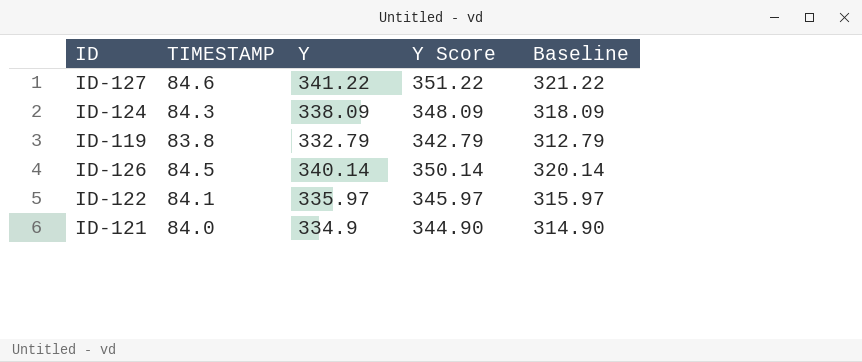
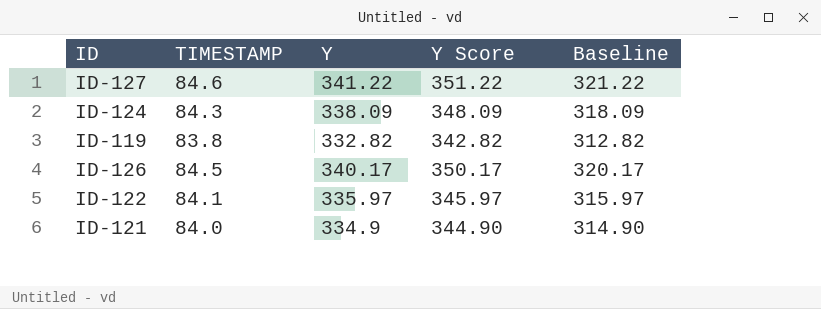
ID-119 | Y: 332.79 -> 332.82
ID-119 | Y Score: 342.79 -> 342.82
ID-119 | Baseline: 312.79 -> 312.82
ID-126 | Y: 340.14 -> 340.17
ID-126 | Y Score: 350.14 -> 350.17
ID-126 | Baseline: 320.14 -> 320.17

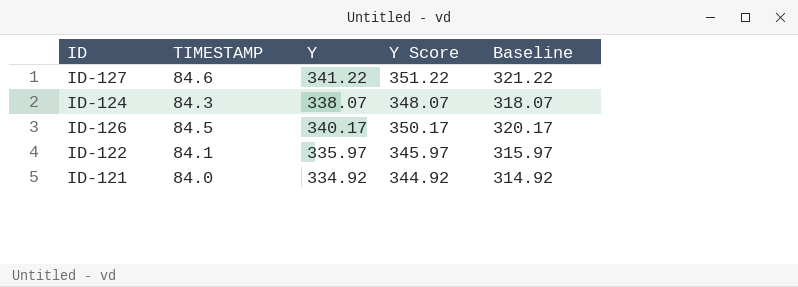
row ID-119: 83.8 | 332.82 | 342.82 | 312.82 -> none
ID-124 | Y: 338.09 -> 338.07
ID-124 | Y Score: 348.09 -> 348.07
ID-124 | Baseline: 318.09 -> 318.07
ID-121 | Y: 334.9 -> 334.92
ID-121 | Y Score: 344.90 -> 344.92
ID-121 | Baseline: 314.90 -> 314.92

